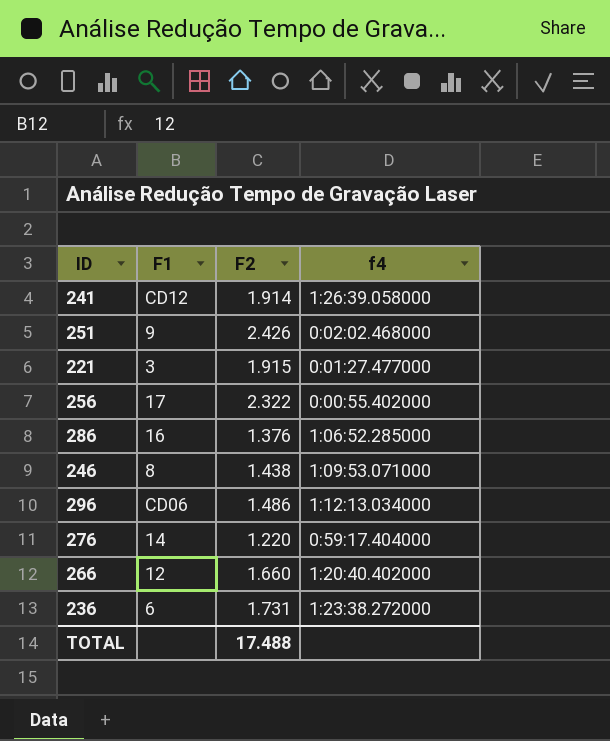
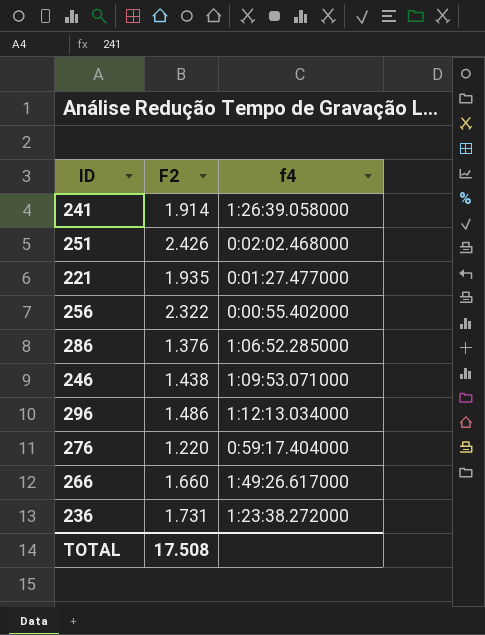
column F1 | position: 2 -> none
221 | F2: 1.915 -> 1.935
266 | f4: 1:20:40.402000 -> 1:49:26.617000
TOTAL | F2: 17.488 -> 17.508

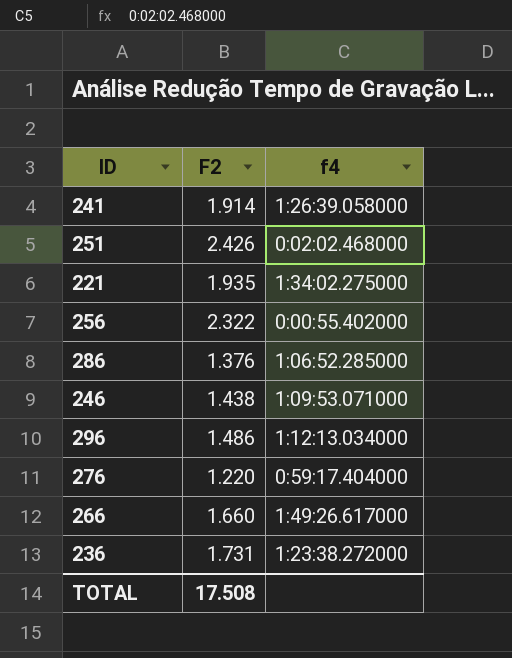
221 | f4: 0:01:27.477000 -> 1:34:02.275000

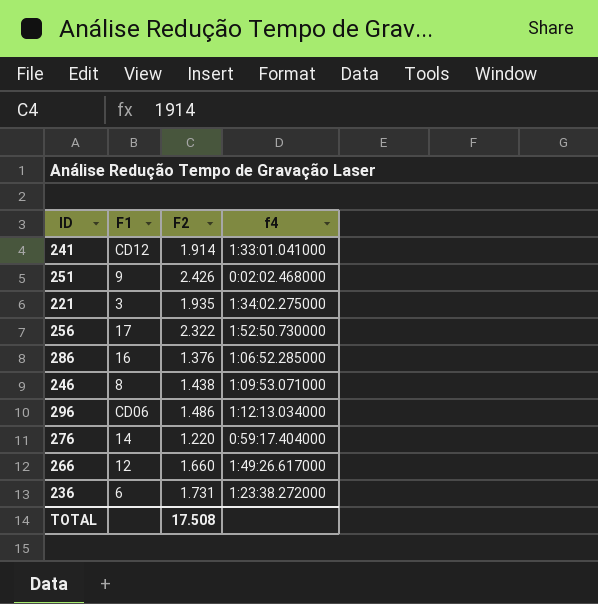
column F1 | position: none -> 2
241 | f4: 1:26:39.058000 -> 1:33:01.041000
256 | f4: 0:00:55.402000 -> 1:52:50.730000

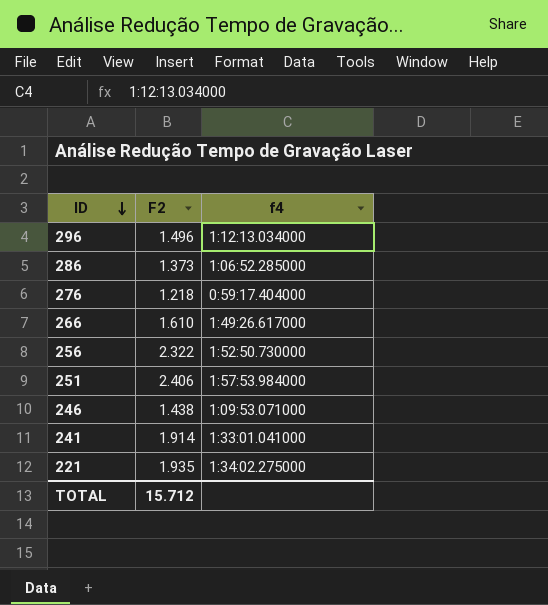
row order: none -> ID descending
column F1 | position: 2 -> none
row 236: 6 | 1.731 | 1:23:38.272000 -> none
296 | F2: 1.486 -> 1.496
286 | F2: 1.376 -> 1.373
276 | F2: 1.220 -> 1.218
266 | F2: 1.660 -> 1.610
251 | F2: 2.426 -> 2.406
251 | f4: 0:02:02.468000 -> 1:57:53.984000
TOTAL | F2: 17.508 -> 15.712

